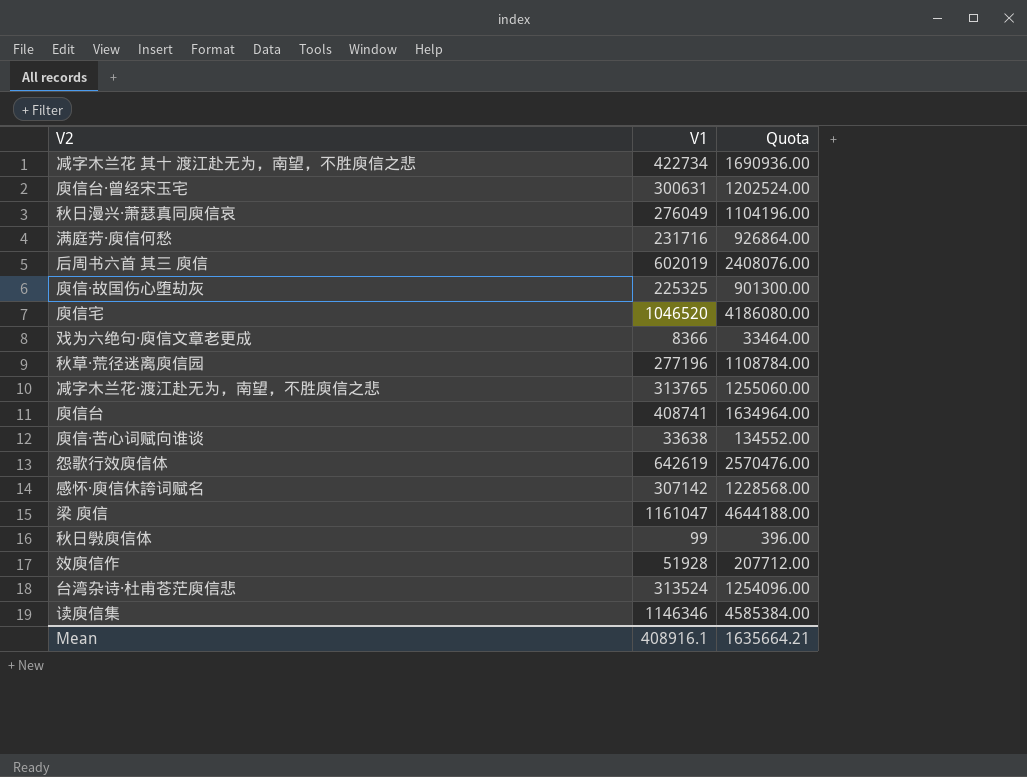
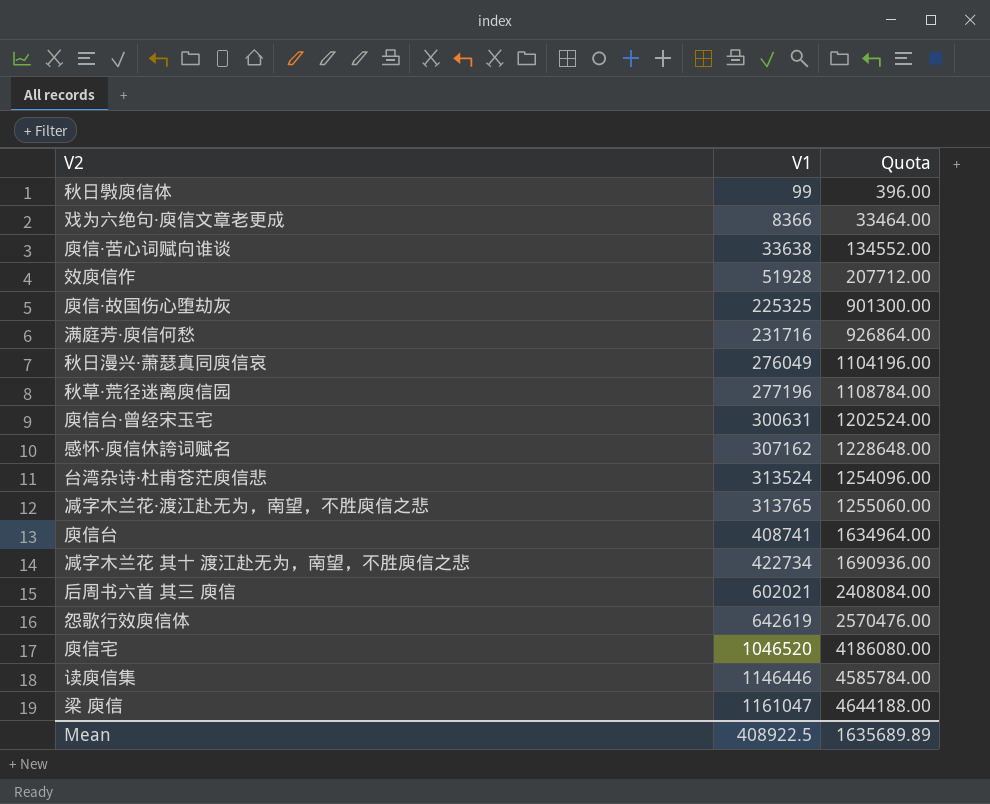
row order: none -> V1 ascending
感怀·庾信休誇词赋名 | V1: 307142 -> 307162
感怀·庾信休誇词赋名 | Quota: 1228568.00 -> 1228648.00
后周书六首 其三 庾信 | V1: 602019 -> 602021
后周书六首 其三 庾信 | Quota: 2408076.00 -> 2408084.00
读庾信集 | V1: 1146346 -> 1146446
读庾信集 | Quota: 4585384.00 -> 4585784.00
Mean | V1: 408916.1 -> 408922.5
Mean | Quota: 1635664.21 -> 1635689.89

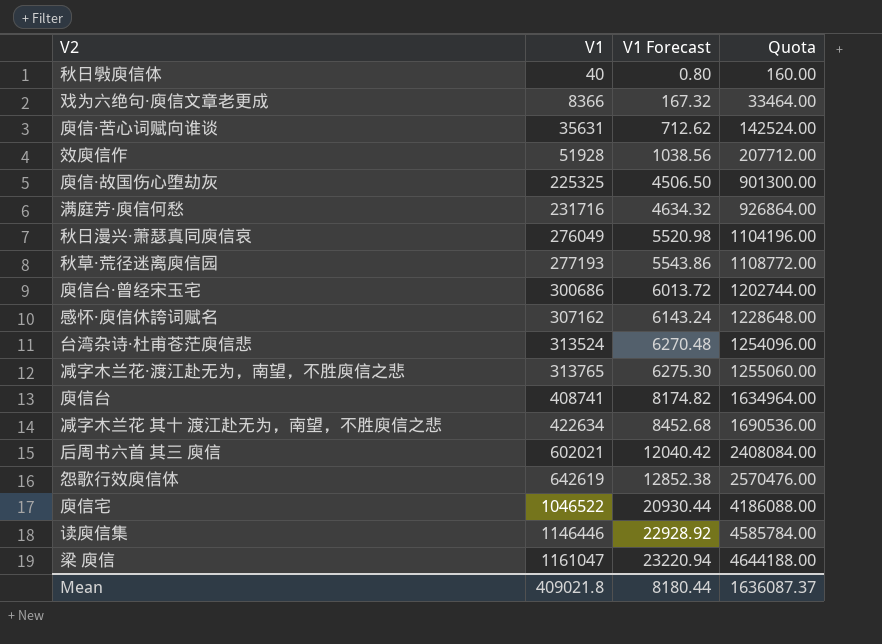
column V1 Forecast | formula: none -> [V1] * 0.02
秋日斅庾信体 | V1: 99 -> 40
秋日斅庾信体 | Quota: 396.00 -> 160.00
庾信·苦心词赋向谁谈 | V1: 33638 -> 35631
庾信·苦心词赋向谁谈 | Quota: 134552.00 -> 142524.00
秋草·荒径迷离庾信园 | V1: 277196 -> 277193
秋草·荒径迷离庾信园 | Quota: 1108784.00 -> 1108772.00
庾信台·曾经宋玉宅 | V1: 300631 -> 300686
庾信台·曾经宋玉宅 | Quota: 1202524.00 -> 1202744.00
减字木兰花 其十 渡江赴无为，南望，不胜庾信之悲 | V1: 422734 -> 422634
减字木兰花 其十 渡江赴无为，南望，不胜庾信之悲 | Quota: 1690936.00 -> 1690536.00
庾信宅 | V1: 1046520 -> 1046522
庾信宅 | Quota: 4186080.00 -> 4186088.00
Mean | V1: 408922.5 -> 409021.8
Mean | Quota: 1635689.89 -> 1636087.37

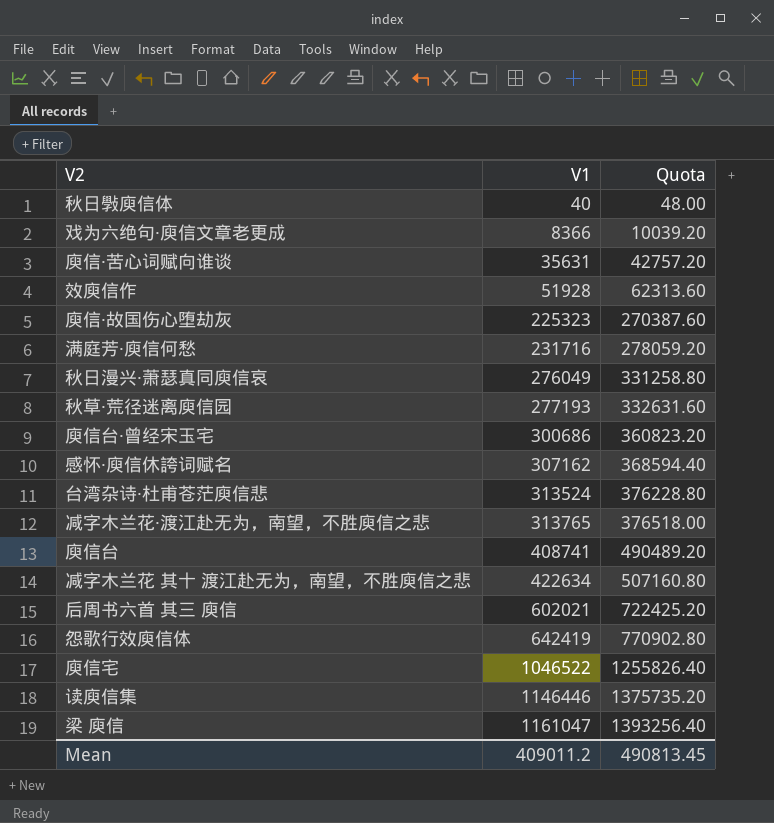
column V1 Forecast | formula: [V1] * 0.02 -> none
column Quota | formula: [V1] * 4 -> [V1] * 1.2
庾信·故国伤心堕劫灰 | V1: 225325 -> 225323
怨歌行效庾信体 | V1: 642619 -> 642419
Mean | V1: 409021.8 -> 409011.2
Mean | Quota: 1636087.37 -> 490813.45

